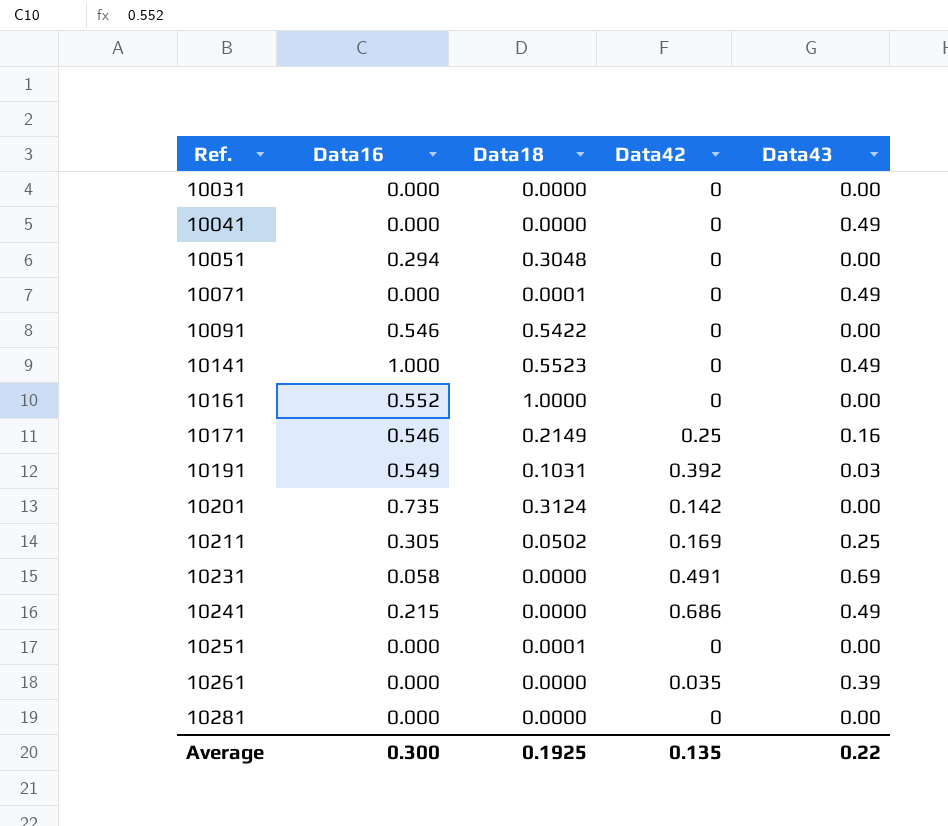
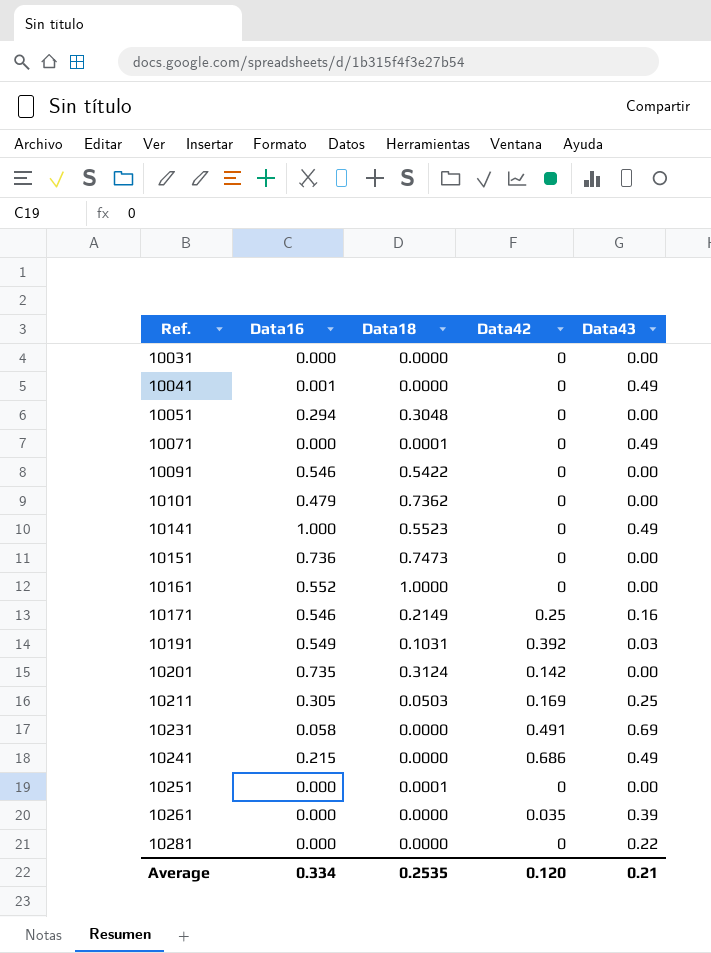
10041 | Data16: 0.000 -> 0.001
row 10101: none -> 0.479 | 0.7362 | 0 | 0.00
row 10151: none -> 0.736 | 0.7473 | 0 | 0.00
10211 | Data18: 0.0502 -> 0.0503
10281 | Data43: 0.00 -> 0.22
Average | Data16: 0.300 -> 0.334
Average | Data18: 0.1925 -> 0.2535
Average | Data42: 0.135 -> 0.120
Average | Data43: 0.22 -> 0.21

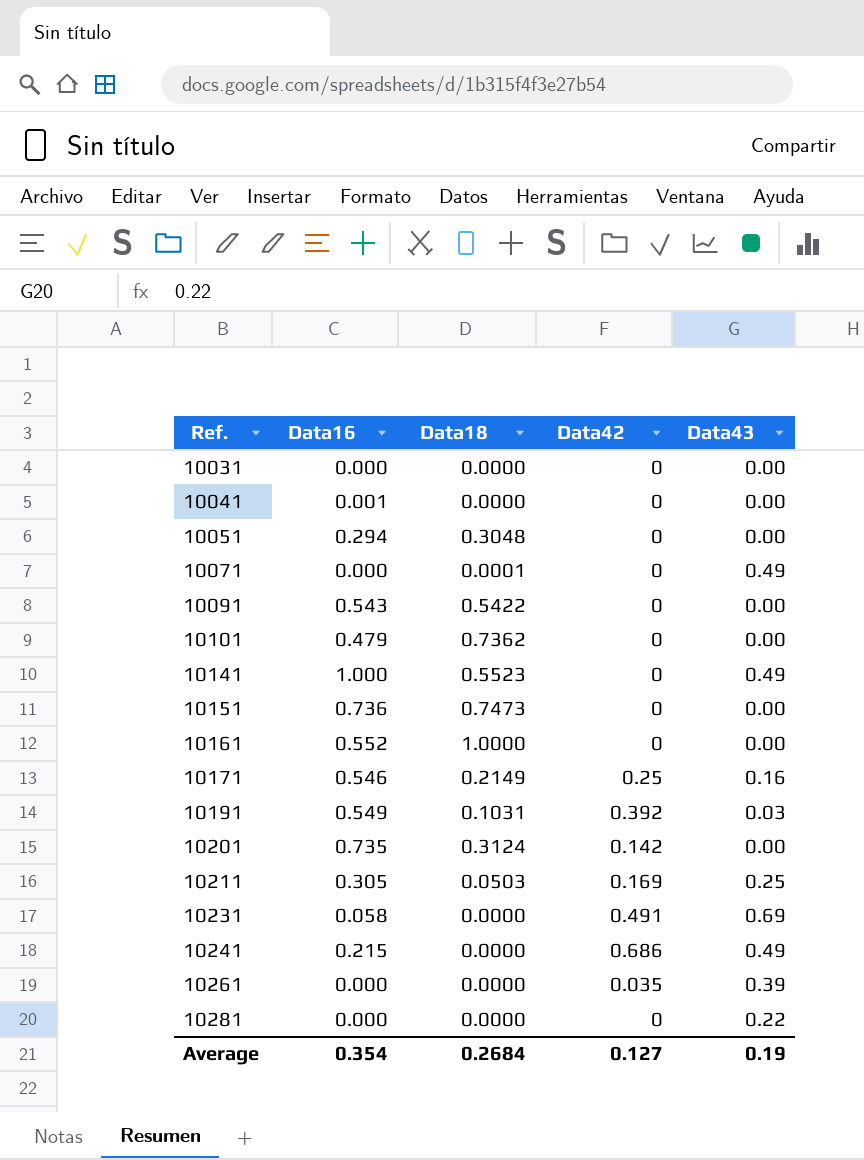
row 10251: 0.000 | 0.0001 | 0 | 0.00 -> none
10041 | Data43: 0.49 -> 0.00
10091 | Data16: 0.546 -> 0.543
Average | Data16: 0.334 -> 0.354
Average | Data18: 0.2535 -> 0.2684
Average | Data42: 0.120 -> 0.127
Average | Data43: 0.21 -> 0.19

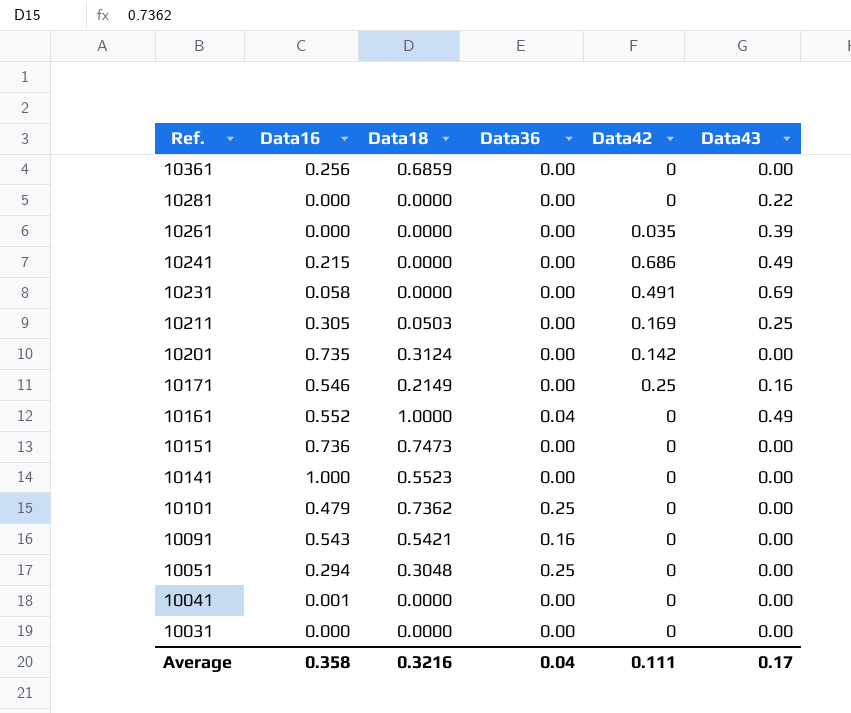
row order: Ref. ascending -> Ref. descending
column Data36 | position: none -> 4
row 10071: 0.000 | 0.0001 | 0 | 0.49 -> none
row 10191: 0.549 | 0.1031 | 0.392 | 0.03 -> none
row 10361: none -> 0.256 | 0.6859 | 0.00 | 0 | 0.00
10161 | Data43: 0.00 -> 0.49
10141 | Data43: 0.49 -> 0.00
10091 | Data18: 0.5422 -> 0.5421
Average | Data16: 0.354 -> 0.358
Average | Data18: 0.2684 -> 0.3216
Average | Data42: 0.127 -> 0.111
Average | Data43: 0.19 -> 0.17

